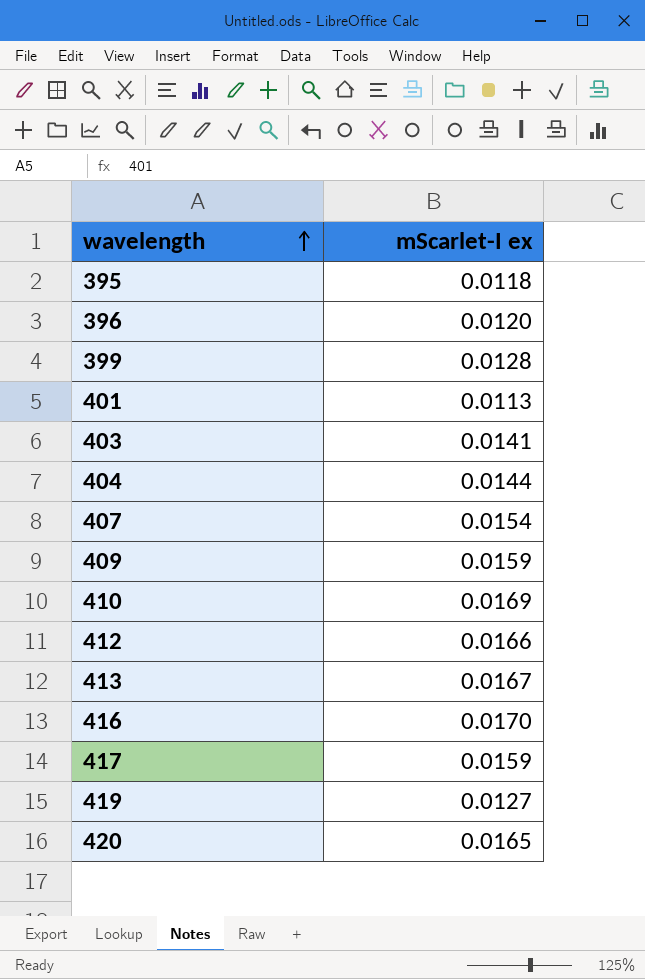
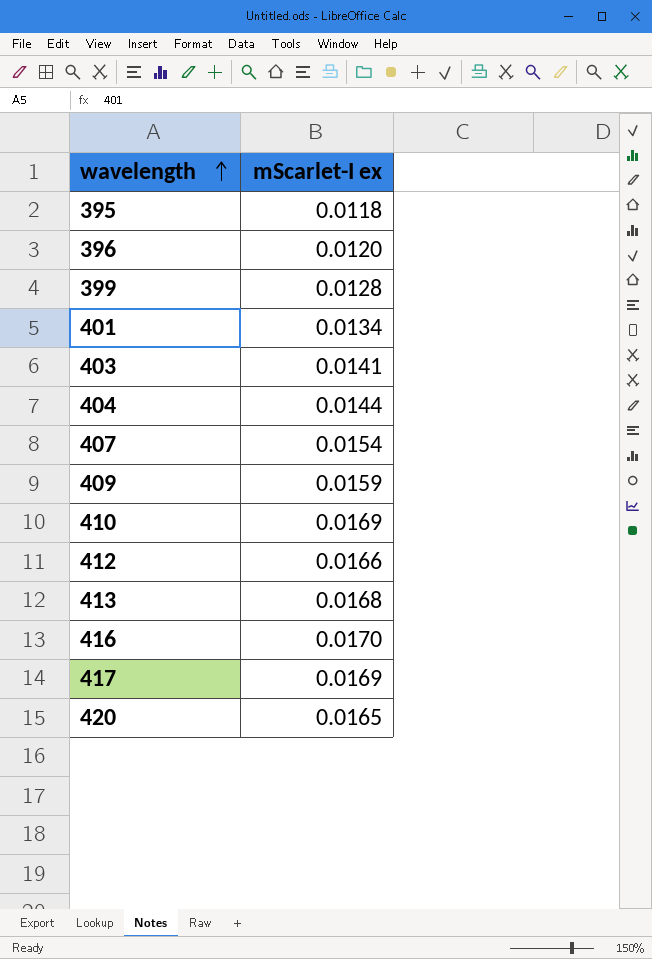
row 419: 0.0127 -> none
401 | mScarlet-I ex: 0.0113 -> 0.0134
413 | mScarlet-I ex: 0.0167 -> 0.0168
417 | mScarlet-I ex: 0.0159 -> 0.0169

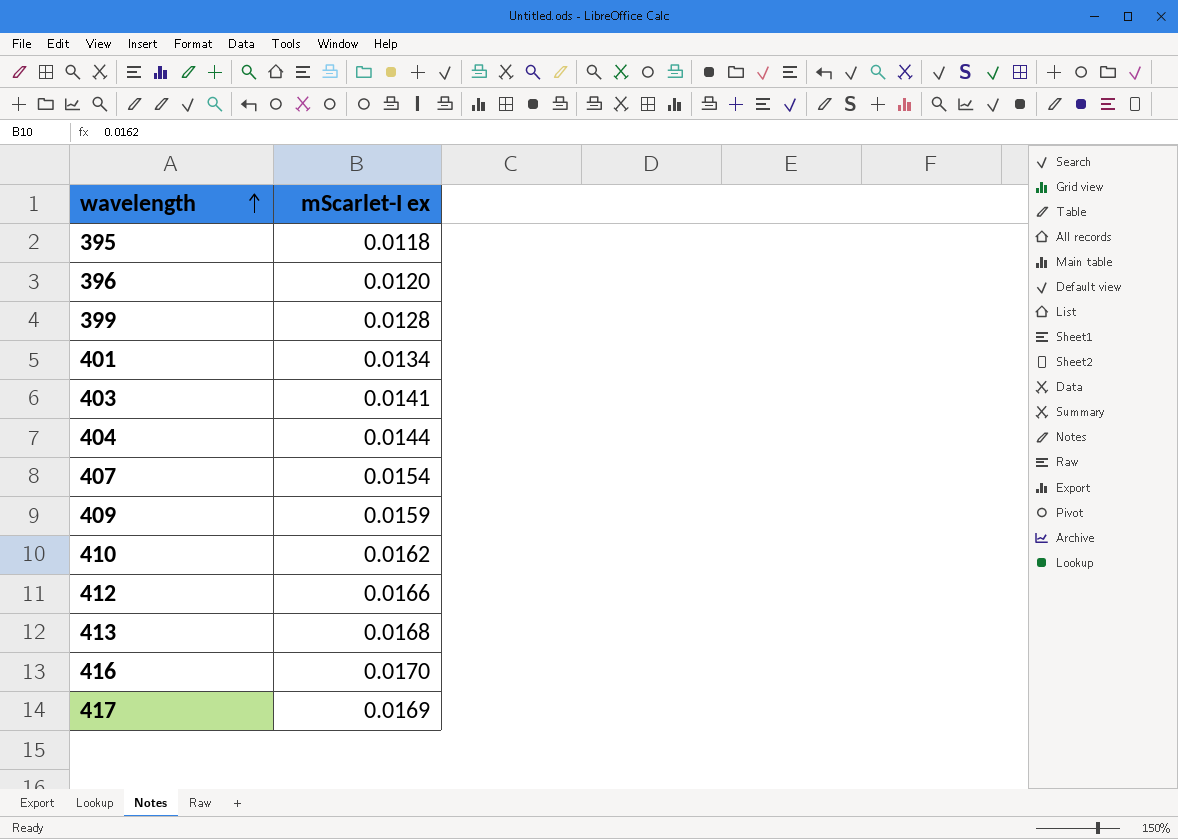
row 420: 0.0165 -> none
410 | mScarlet-I ex: 0.0169 -> 0.0162

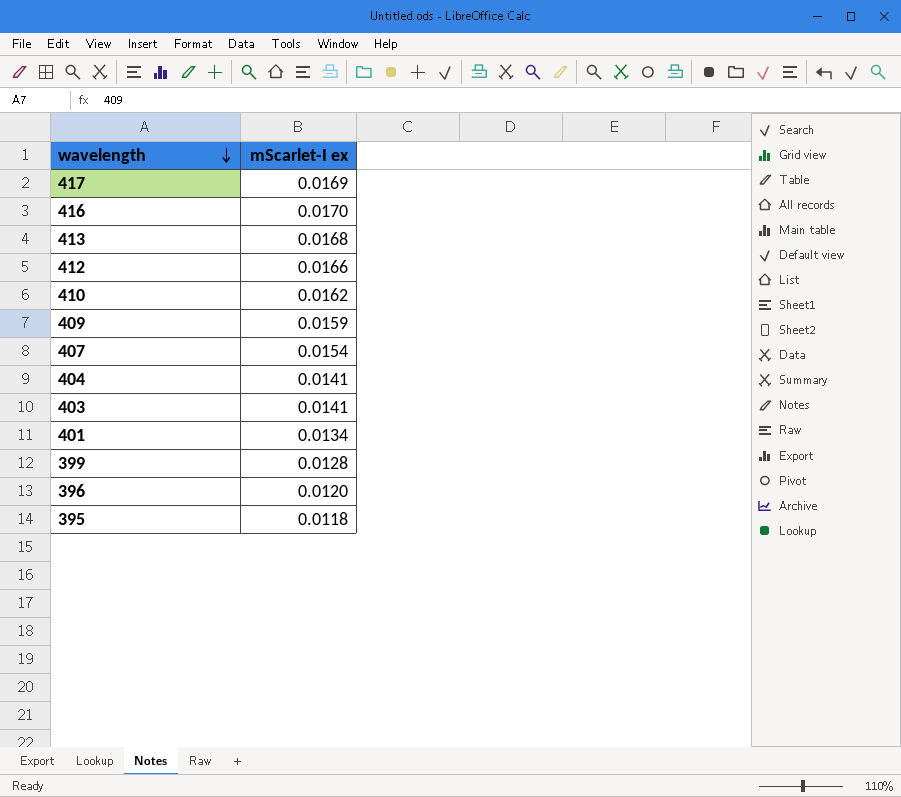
row order: wavelength ascending -> wavelength descending
404 | mScarlet-I ex: 0.0144 -> 0.0141

